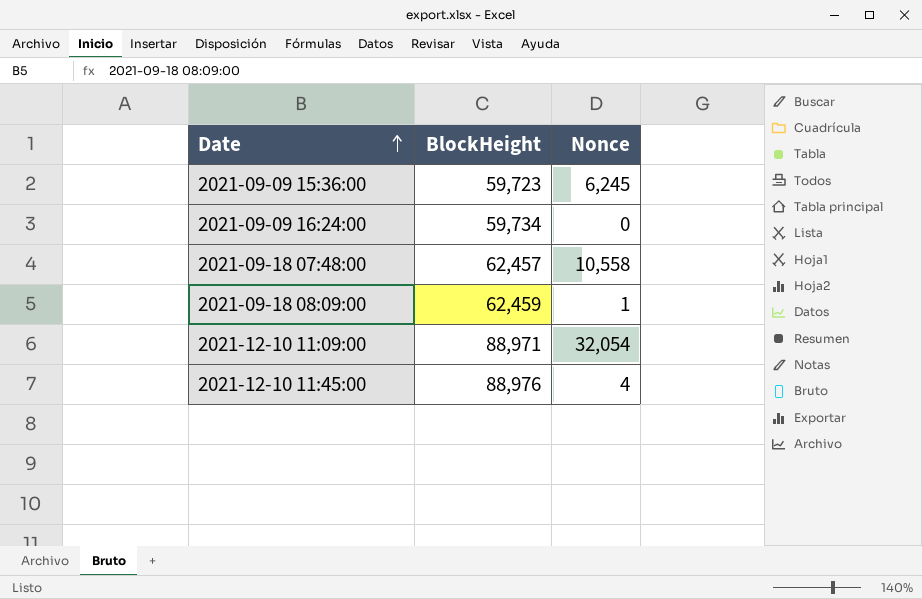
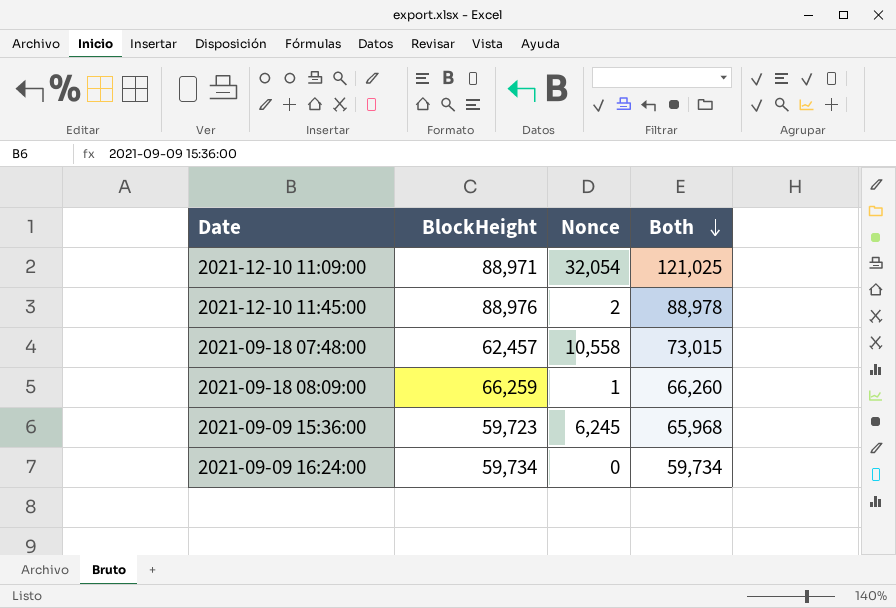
row order: Date ascending -> Both descending
column Both | formula: none -> [BlockHeight] + [Nonce]
2021-12-10 11:45:00 | Nonce: 4 -> 2
2021-09-18 08:09:00 | BlockHeight: 62,459 -> 66,259

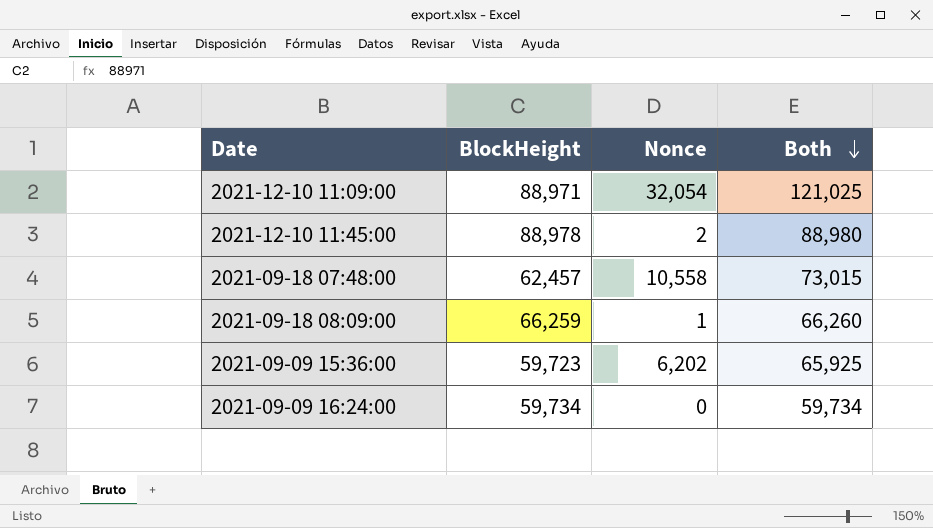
2021-12-10 11:45:00 | BlockHeight: 88,976 -> 88,978
2021-12-10 11:45:00 | Both: 88,978 -> 88,980
2021-09-09 15:36:00 | Nonce: 6,245 -> 6,202
2021-09-09 15:36:00 | Both: 65,968 -> 65,925

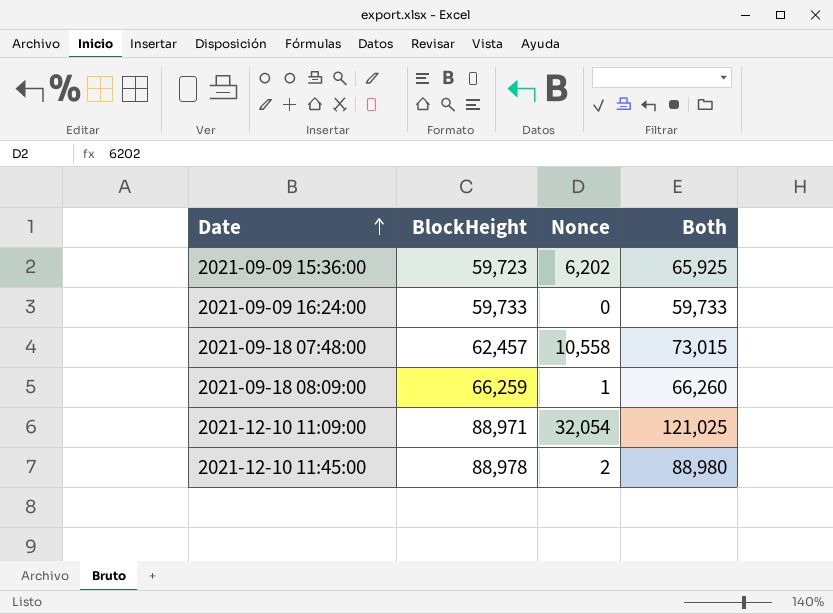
row order: Both descending -> Date ascending
2021-09-09 16:24:00 | BlockHeight: 59,734 -> 59,733
2021-09-09 16:24:00 | Both: 59,734 -> 59,733

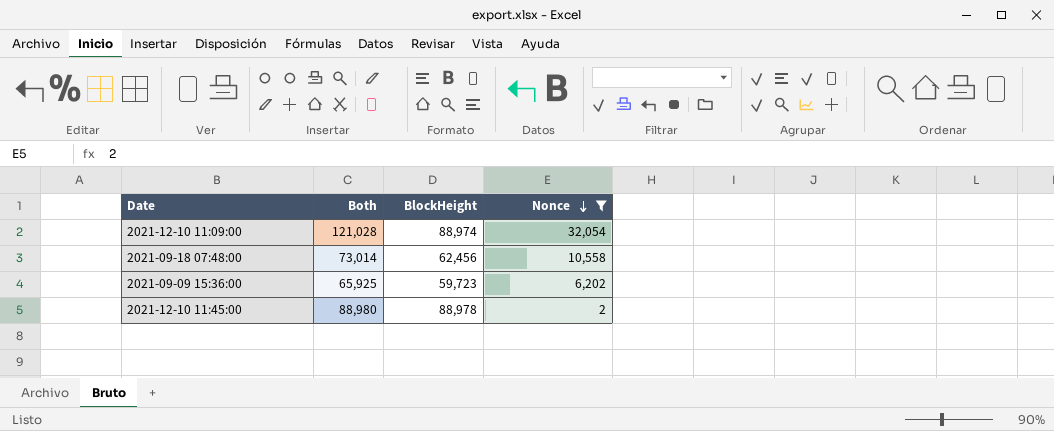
filter: none -> Nonce >= 2
row order: Date ascending -> Nonce descending
column Both | position: 4 -> 2
2021-12-10 11:09:00 | Both: 121,025 -> 121,028
2021-12-10 11:09:00 | BlockHeight: 88,971 -> 88,974
2021-09-18 07:48:00 | Both: 73,015 -> 73,014
2021-09-18 07:48:00 | BlockHeight: 62,457 -> 62,456

